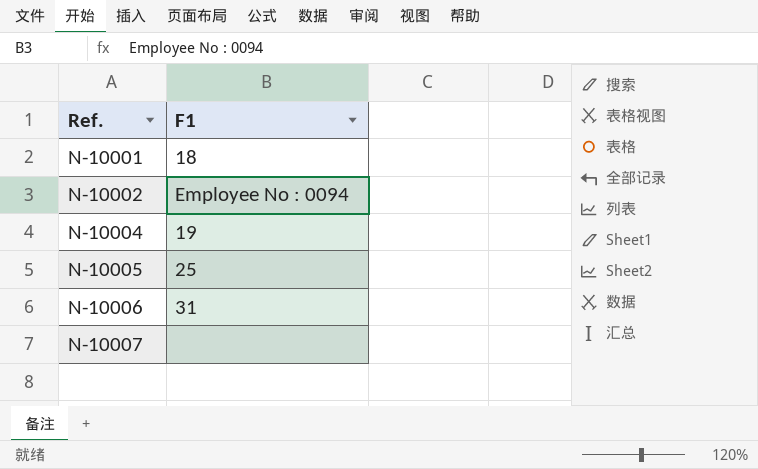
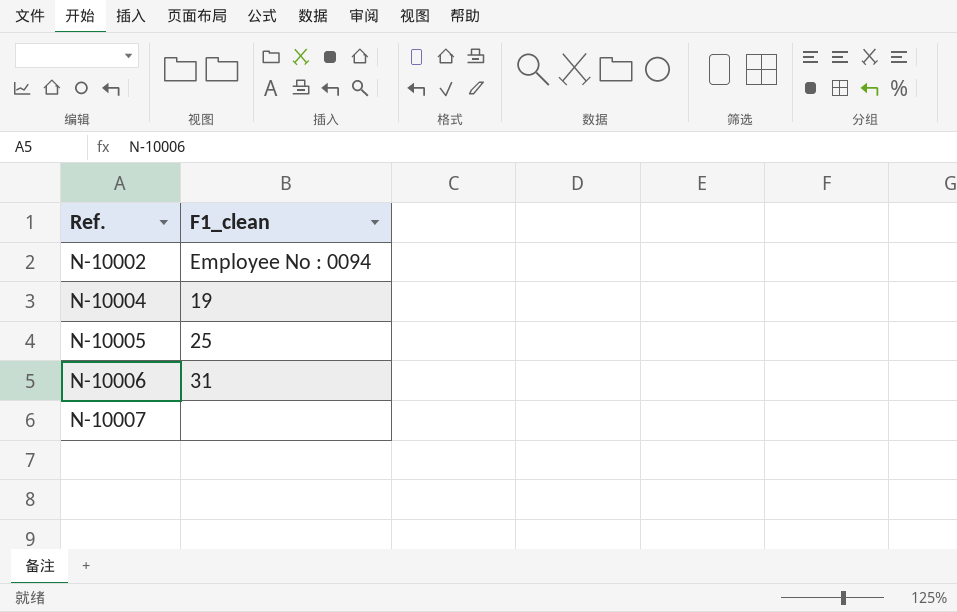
column name: F1 -> F1_clean
row N-10001: 18 -> none

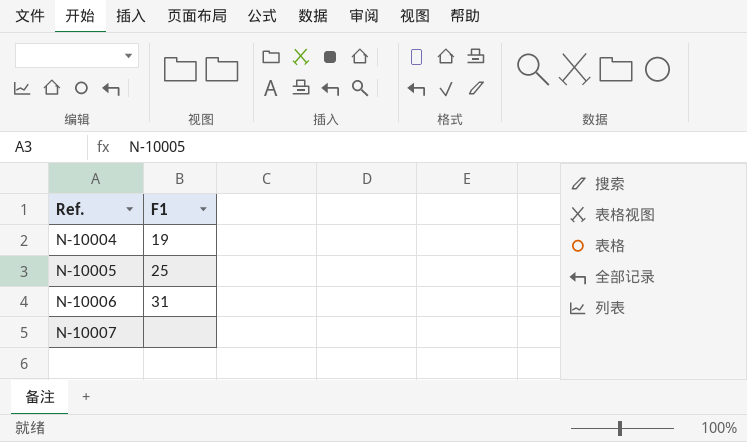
column name: F1_clean -> F1
row N-10002: Employee No : 0094 -> none

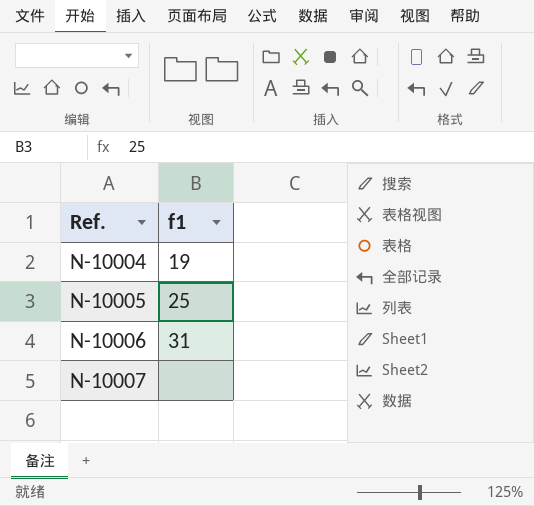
column name: F1 -> f1

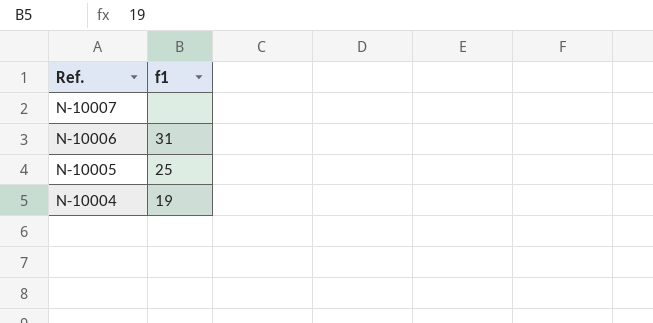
row order: Ref. ascending -> Ref. descending

